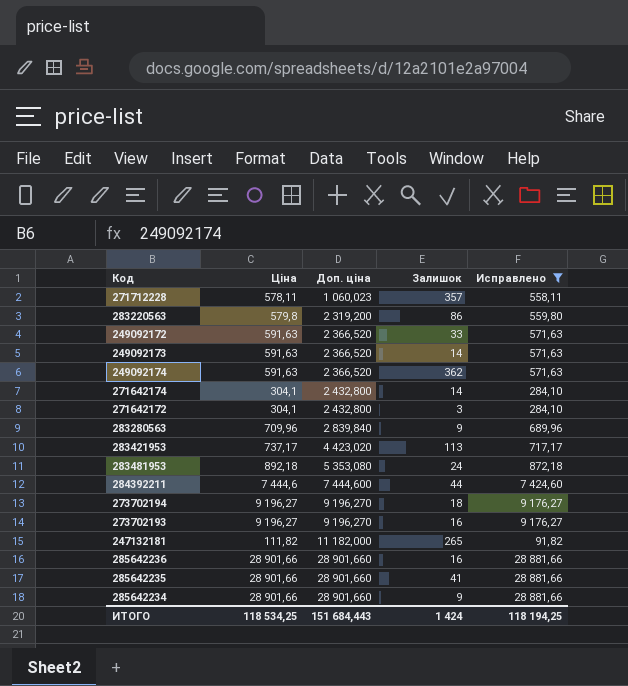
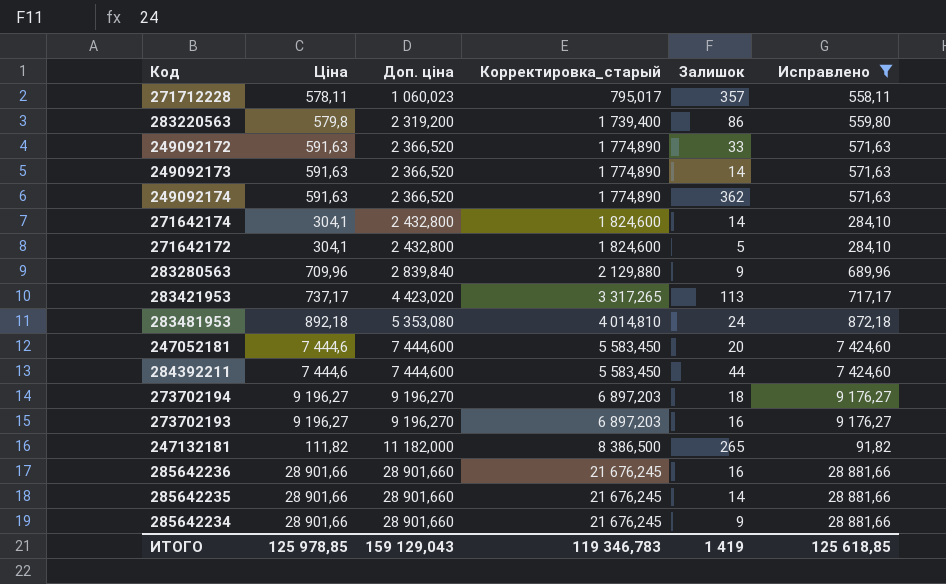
column Корректировка_старый | formula: none -> [Доп. ціна] * 0,75
271642172 | Залишок: 3 -> 5
row 247052181: none -> 7 444,6 | 7 444,600 | 5 583,450 | 20 | 7 424,60
285642235 | Залишок: 41 -> 14
ИТОГО | Ціна: 118 534,25 -> 125 978,85
ИТОГО | Доп. ціна: 151 684,443 -> 159 129,043
ИТОГО | Залишок: 1 424 -> 1 419
ИТОГО | Исправлено: 118 194,25 -> 125 618,85

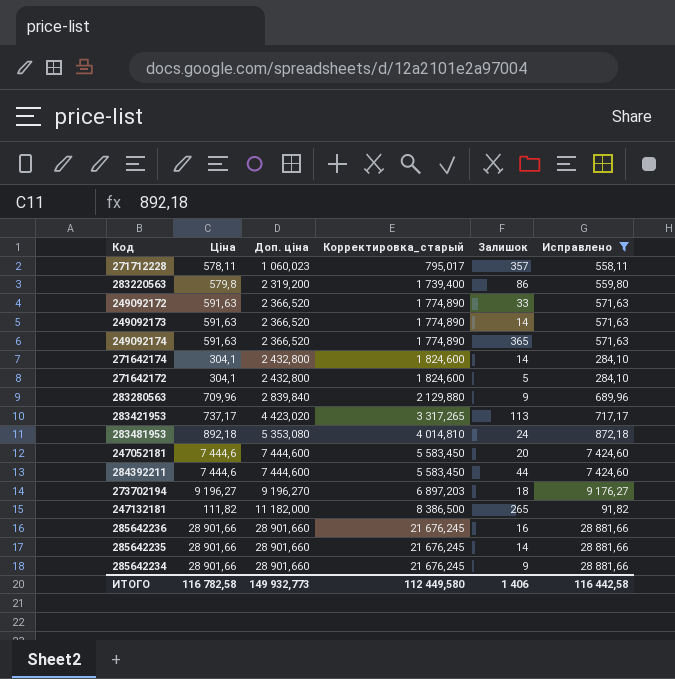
row 273702193: 9 196,27 | 9 196,270 | 6 897,203 | 16 | 9 176,27 -> none
249092174 | Залишок: 362 -> 365
ИТОГО | Ціна: 125 978,85 -> 116 782,58
ИТОГО | Доп. ціна: 159 129,043 -> 149 932,773
ИТОГО | Корректировка_старый: 119 346,783 -> 112 449,580
ИТОГО | Залишок: 1 419 -> 1 406
ИТОГО | Исправлено: 125 618,85 -> 116 442,58

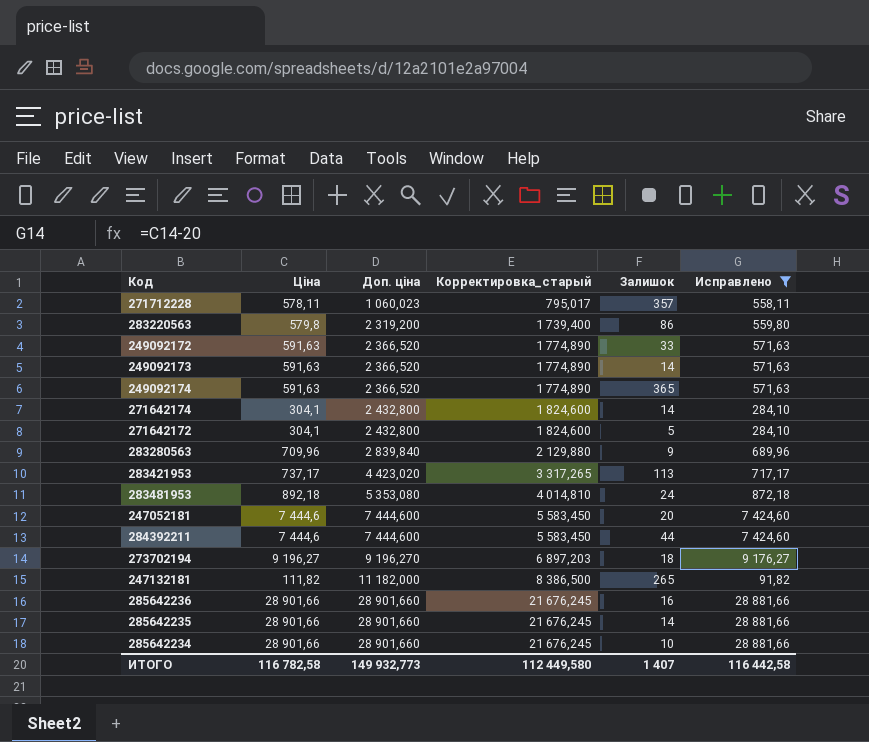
285642234 | Залишок: 9 -> 10
ИТОГО | Залишок: 1 406 -> 1 407

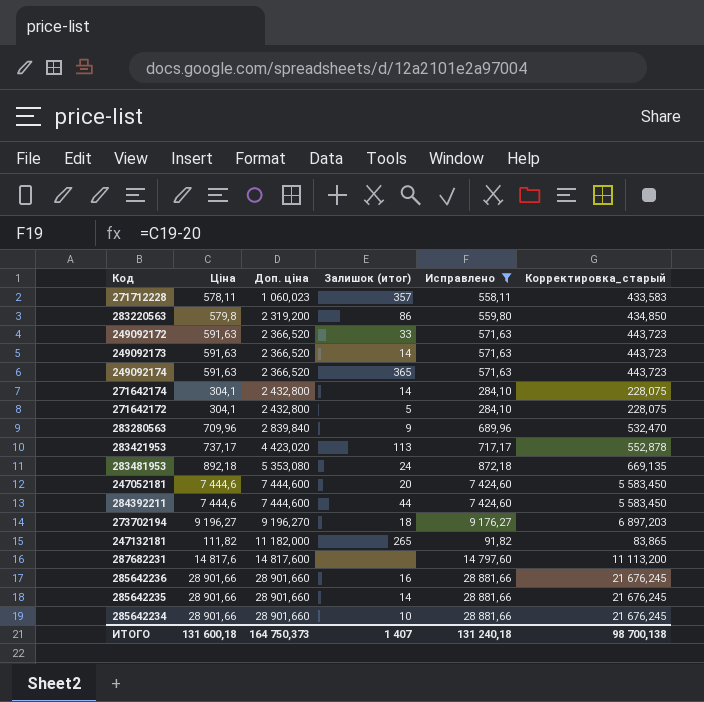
column name: Залишок -> Залишок (итог)
column Корректировка_старый | formula: [Доп. ціна] * 0,75 -> [Ціна] * 0,75
column Корректировка_старый | position: 4 -> 6
row 287682231: none -> 14 817,6 | 14 817,600 | none | 14 797,60 | 11 113,200
ИТОГО | Ціна: 116 782,58 -> 131 600,18
ИТОГО | Доп. ціна: 149 932,773 -> 164 750,373
ИТОГО | Исправлено: 116 442,58 -> 131 240,18
ИТОГО | Корректировка_старый: 112 449,580 -> 98 700,138

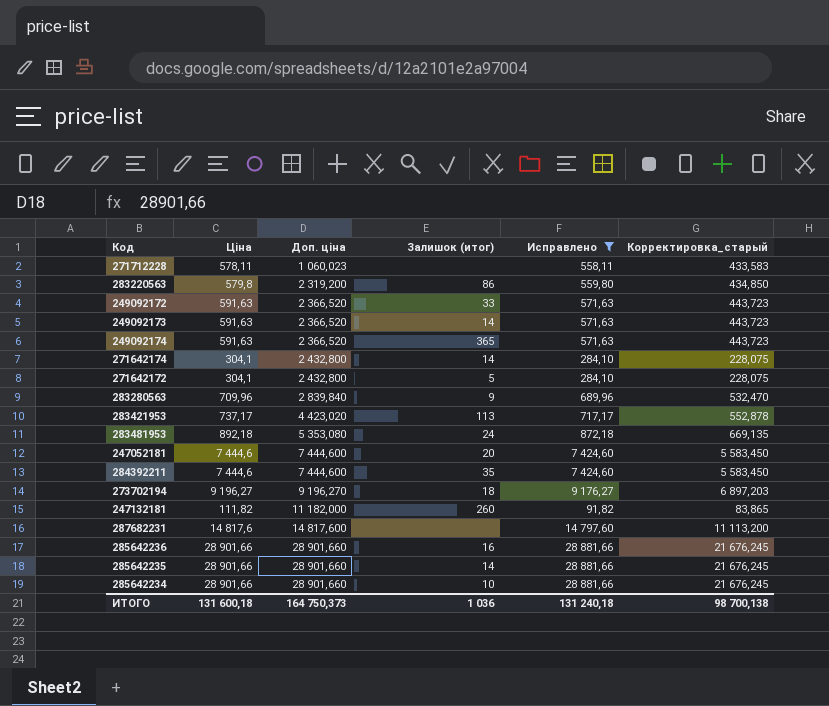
271712228 | Залишок (итог): 357 -> none
284392211 | Залишок (итог): 44 -> 35
247132181 | Залишок (итог): 265 -> 260
ИТОГО | Залишок (итог): 1 407 -> 1 036

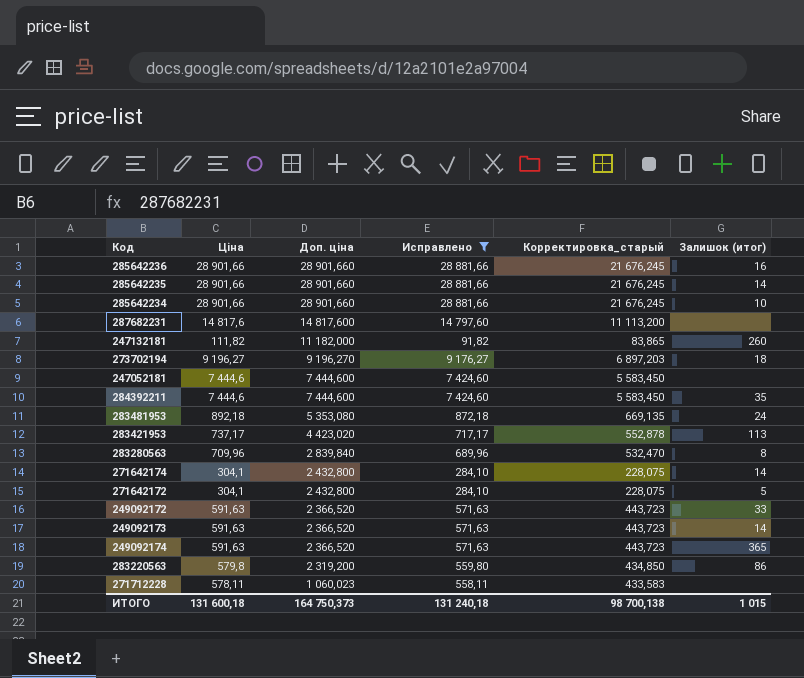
row order: Доп. ціна ascending -> Доп. ціна descending
column Залишок (итог) | position: 4 -> 6
247052181 | Залишок (итог): 20 -> none
283280563 | Залишок (итог): 9 -> 8
ИТОГО | Залишок (итог): 1 036 -> 1 015

